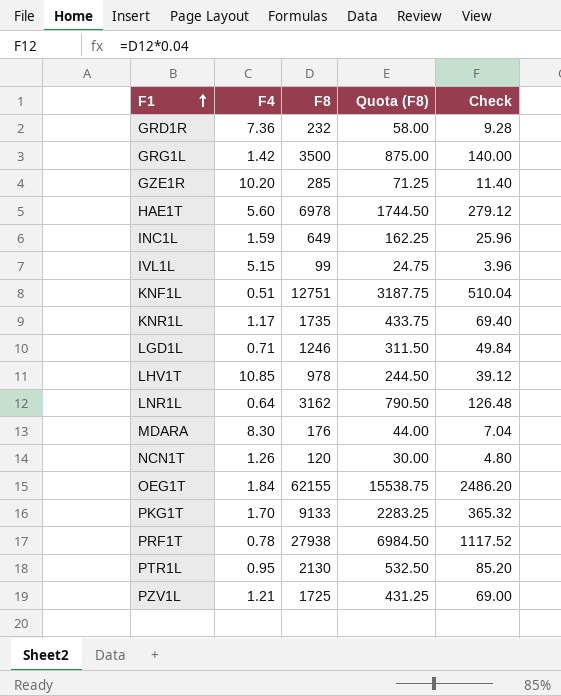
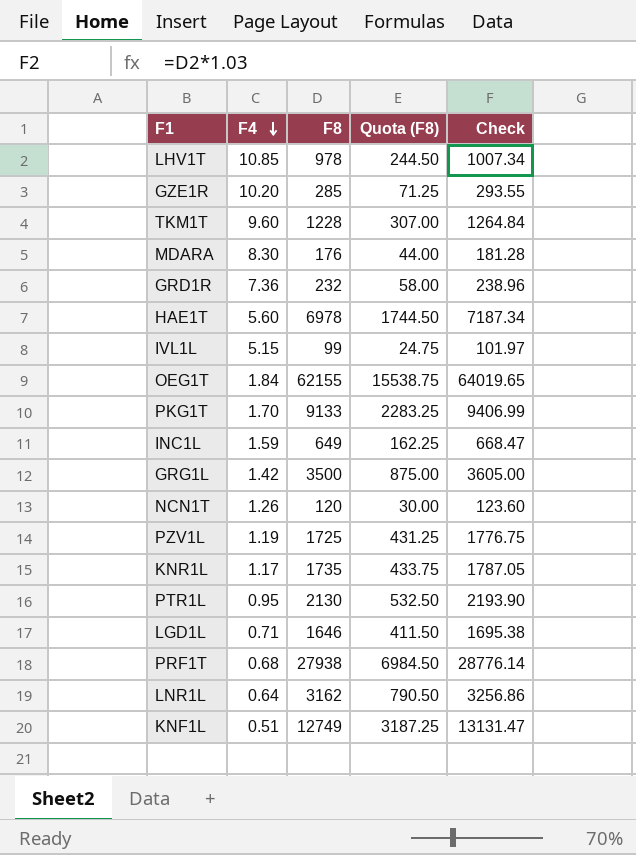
row order: F1 ascending -> F4 descending
column Check | formula: [F8] * 0.04 -> [F8] * 1.03
row TKM1T: none -> 9.60 | 1228 | 307.00 | 1264.84
PZV1L | F4: 1.21 -> 1.19
LGD1L | F8: 1246 -> 1646
LGD1L | Quota (F8): 311.50 -> 411.50
PRF1T | F4: 0.78 -> 0.68
KNF1L | F8: 12751 -> 12749
KNF1L | Quota (F8): 3187.75 -> 3187.25

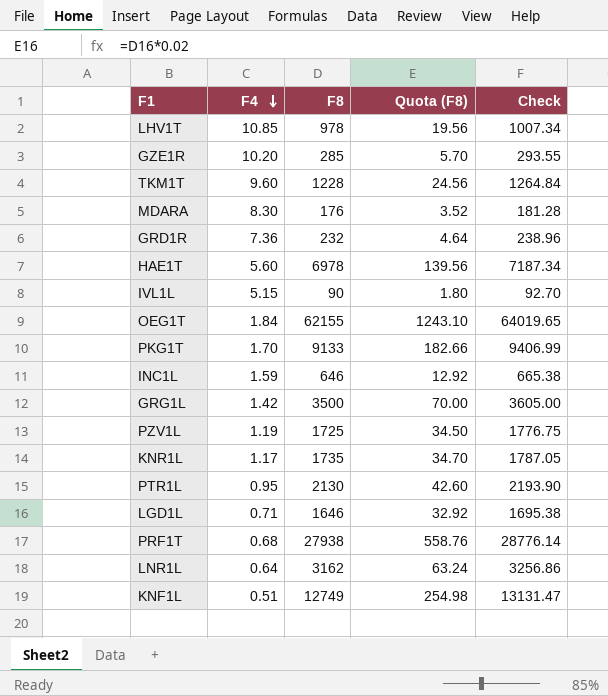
column Quota (F8) | formula: [F8] * 0.25 -> [F8] * 0.02
row NCN1T: 1.26 | 120 | 30.00 | 123.60 -> none
IVL1L | F8: 99 -> 90
IVL1L | Check: 101.97 -> 92.70
INC1L | F8: 649 -> 646
INC1L | Check: 668.47 -> 665.38

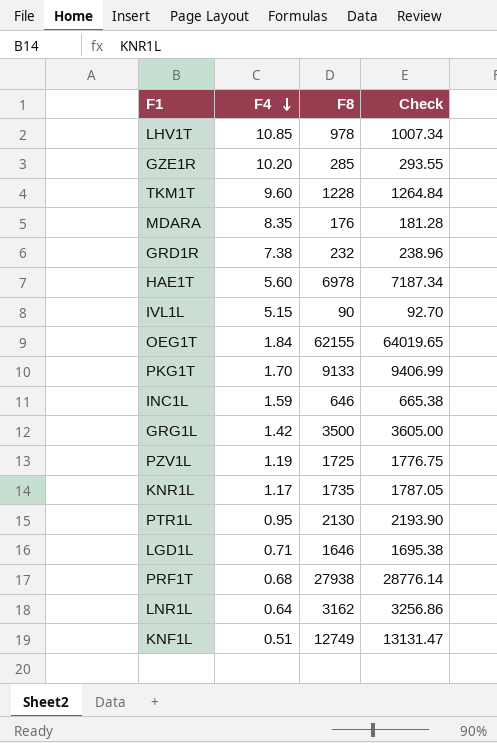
column Quota (F8) | formula: [F8] * 0.02 -> none
MDARA | F4: 8.30 -> 8.35
GRD1R | F4: 7.36 -> 7.38

